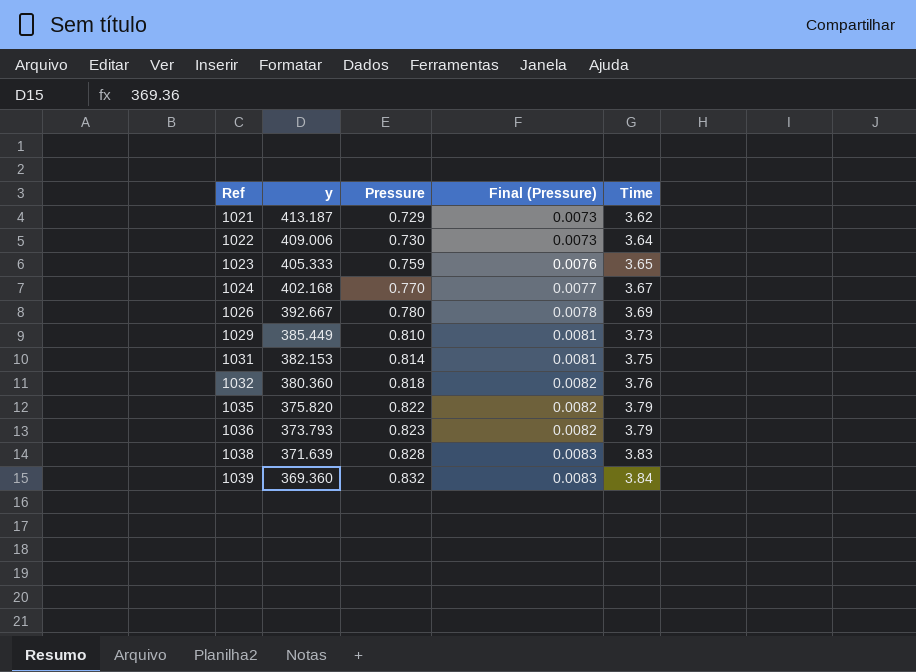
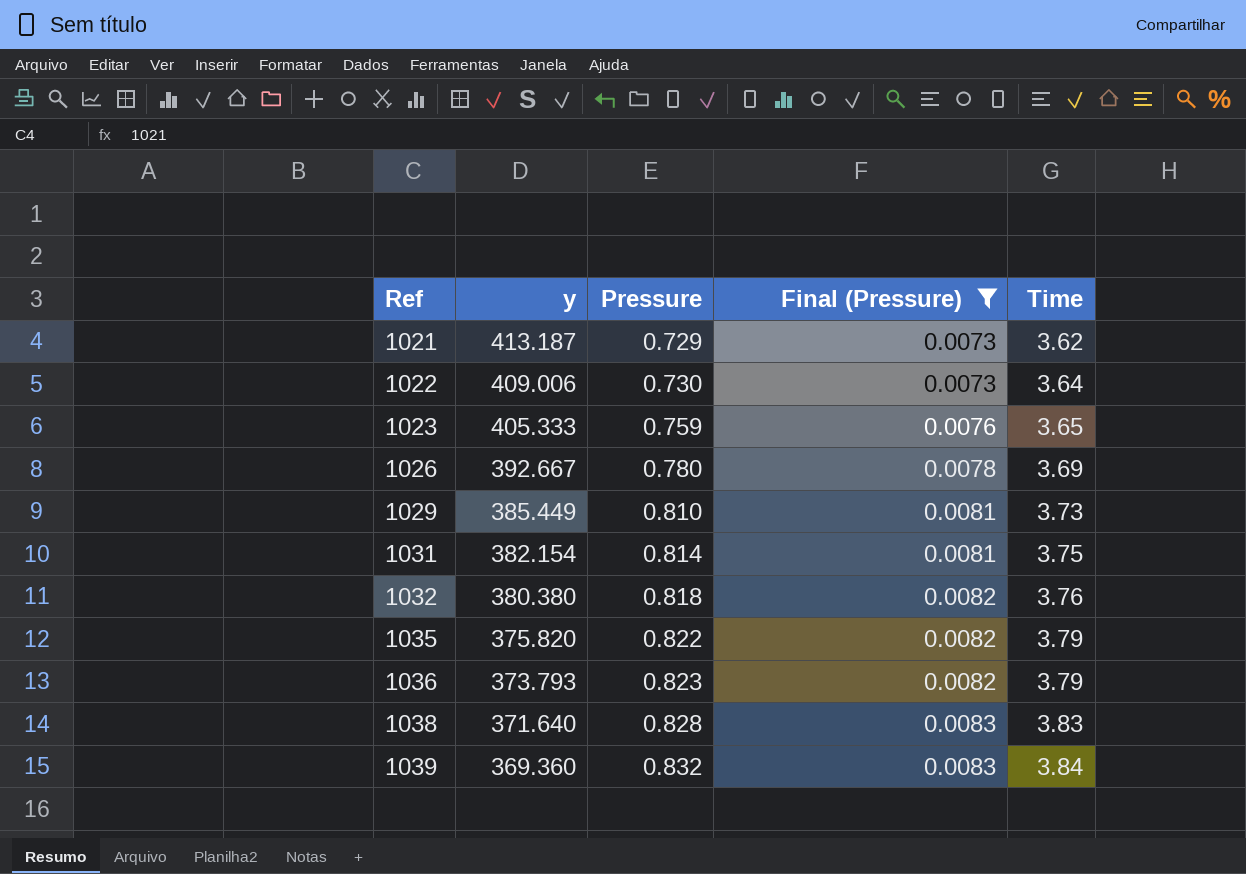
filter: none -> Final (Pressure) != 0.0077
1031 | y: 382.153 -> 382.154
1032 | y: 380.360 -> 380.380
1038 | y: 371.639 -> 371.640

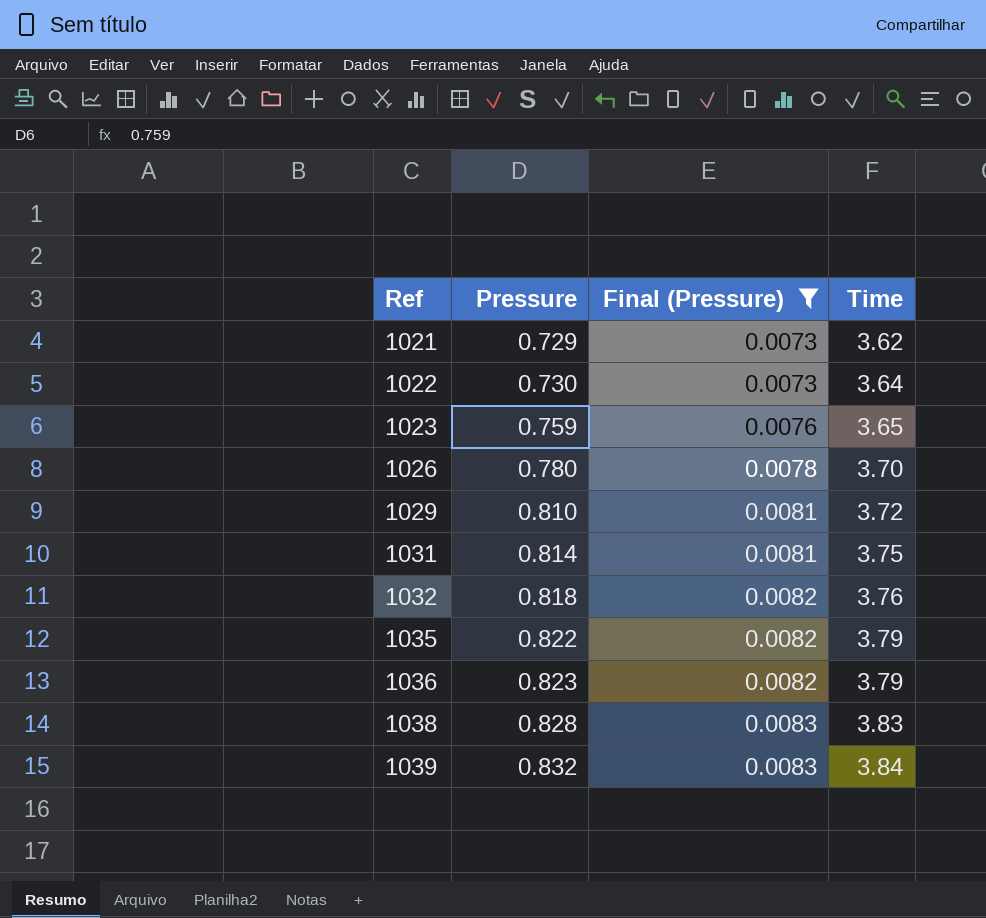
column y | position: 2 -> none
1026 | Time: 3.69 -> 3.70
1029 | Time: 3.73 -> 3.72

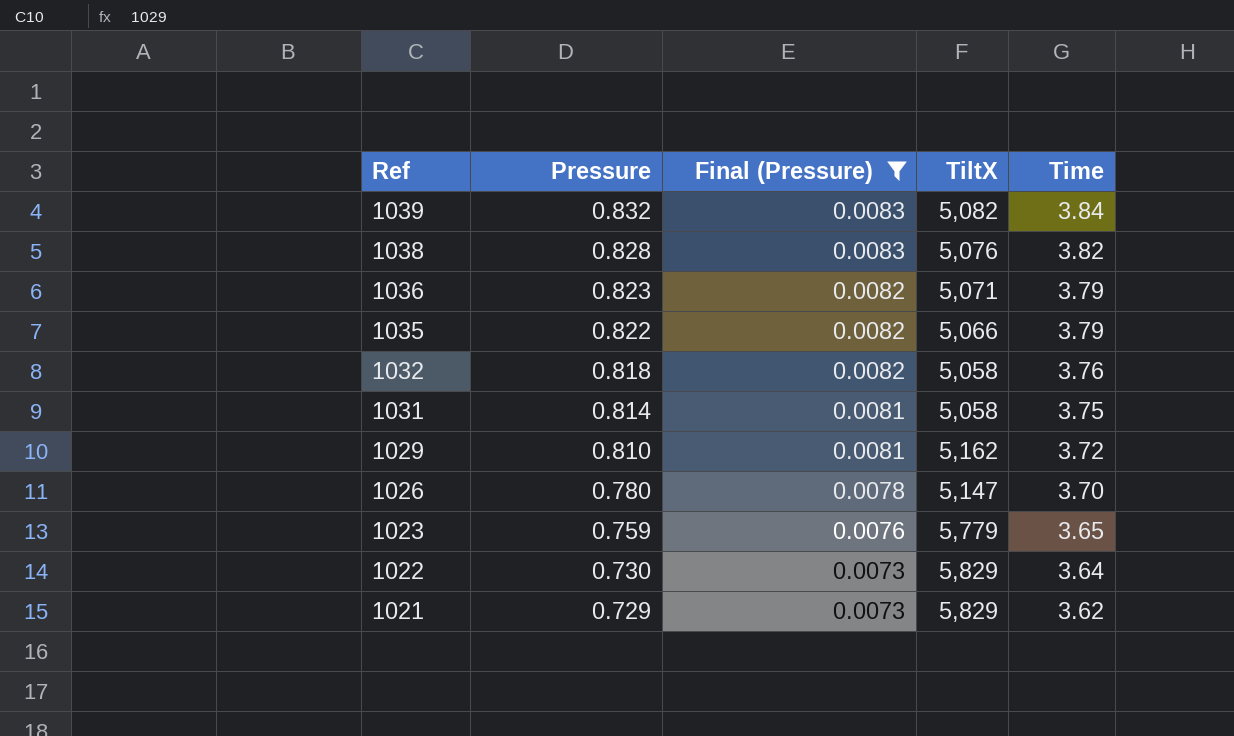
row order: Ref ascending -> Ref descending
column TiltX | position: none -> 4
1038 | Time: 3.83 -> 3.82

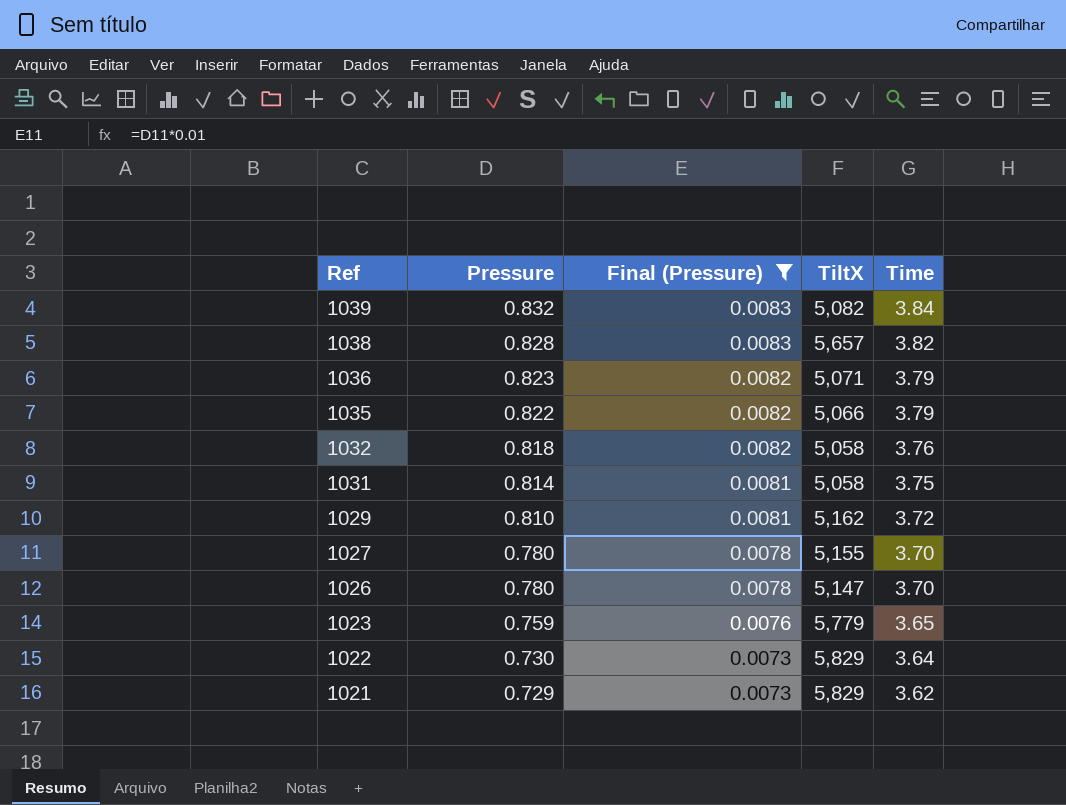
1038 | TiltX: 5,076 -> 5,657
row 1027: none -> 0.780 | 0.0078 | 5,155 | 3.70

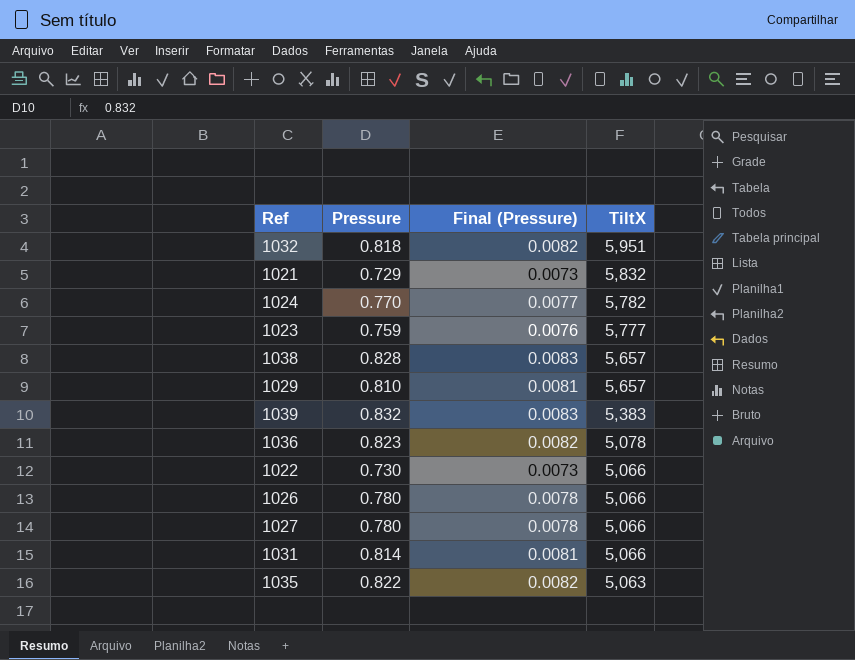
filter: Final (Pressure) != 0.0077 -> none
row order: Ref descending -> TiltX descending
column Time | position: 5 -> none
1032 | TiltX: 5,058 -> 5,951
1021 | TiltX: 5,829 -> 5,832
1023 | TiltX: 5,779 -> 5,777
1029 | TiltX: 5,162 -> 5,657
1039 | TiltX: 5,082 -> 5,383
1036 | TiltX: 5,071 -> 5,078
1022 | TiltX: 5,829 -> 5,066
1026 | TiltX: 5,147 -> 5,066
1027 | TiltX: 5,155 -> 5,066
1031 | TiltX: 5,058 -> 5,066
1035 | TiltX: 5,066 -> 5,063

